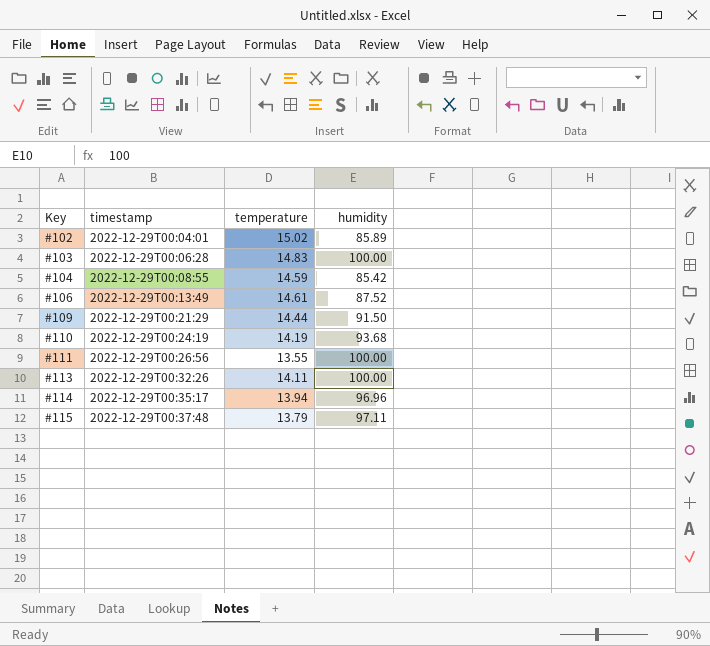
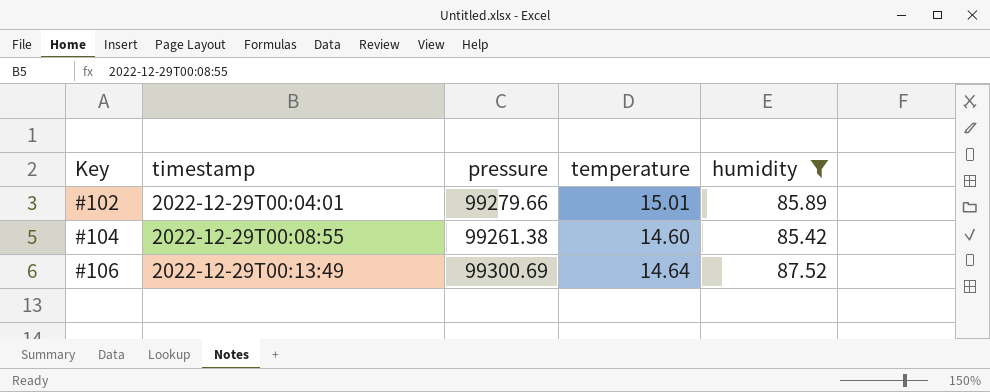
filter: none -> humidity <= 87.52
column pressure | position: none -> 3
#102 | temperature: 15.02 -> 15.01
#104 | temperature: 14.59 -> 14.60
#106 | temperature: 14.61 -> 14.64

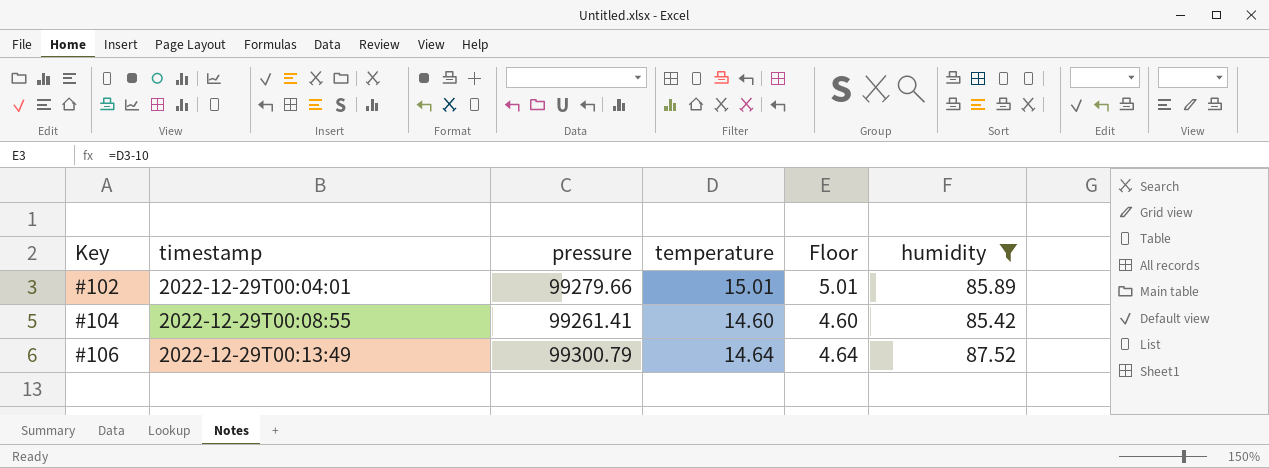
column Floor | formula: none -> [temperature] - 10
#104 | pressure: 99261.38 -> 99261.41
#106 | pressure: 99300.69 -> 99300.79

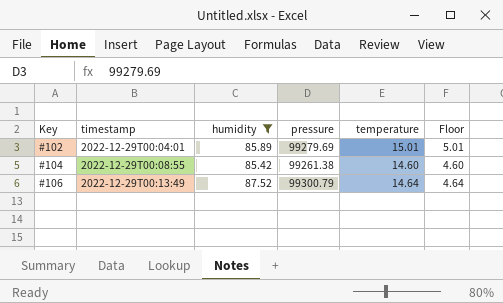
column humidity | position: 6 -> 3
#102 | pressure: 99279.66 -> 99279.69
#104 | pressure: 99261.41 -> 99261.38

